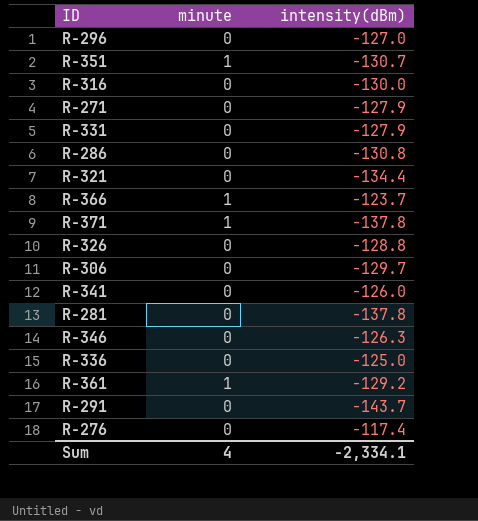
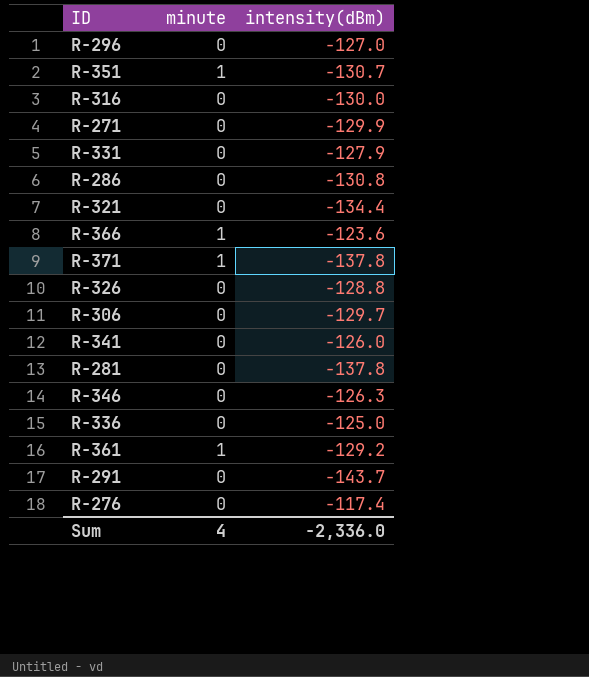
R-271 | intensity(dBm): -127.9 -> -129.9
R-366 | intensity(dBm): -123.7 -> -123.6
Sum | intensity(dBm): -2,334.1 -> -2,336.0

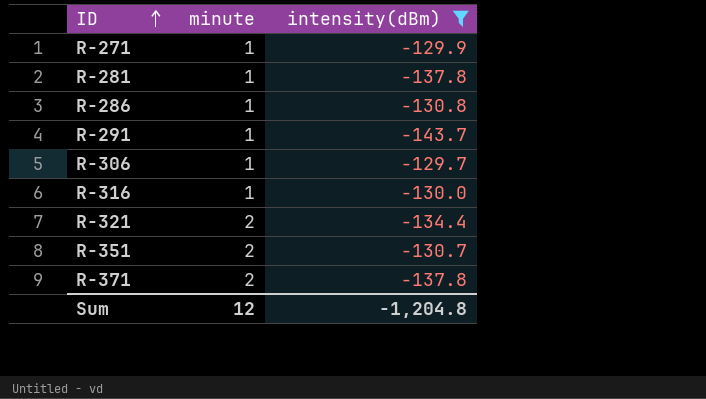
filter: none -> intensity(dBm) <= -129.7
row order: none -> ID ascending
R-271 | minute: 0 -> 1
R-281 | minute: 0 -> 1
R-286 | minute: 0 -> 1
R-291 | minute: 0 -> 1
R-306 | minute: 0 -> 1
R-316 | minute: 0 -> 1
R-321 | minute: 0 -> 2
R-351 | minute: 1 -> 2
R-371 | minute: 1 -> 2
Sum | minute: 4 -> 12
Sum | intensity(dBm): -2,336.0 -> -1,204.8

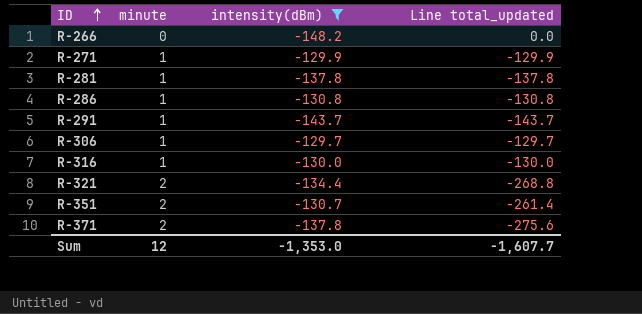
column Line total_updated | formula: none -> [minute] * [intensity(dBm)]
row R-266: none -> 0 | -148.2 | 0.0
Sum | intensity(dBm): -1,204.8 -> -1,353.0

